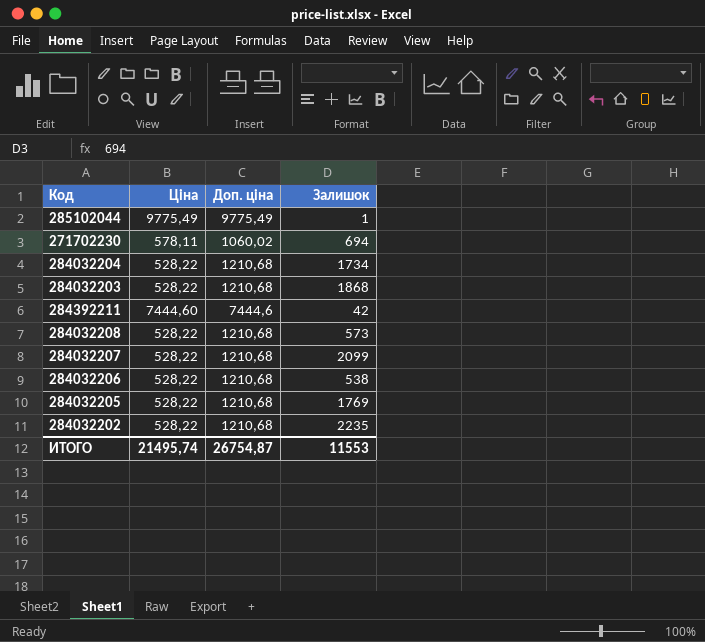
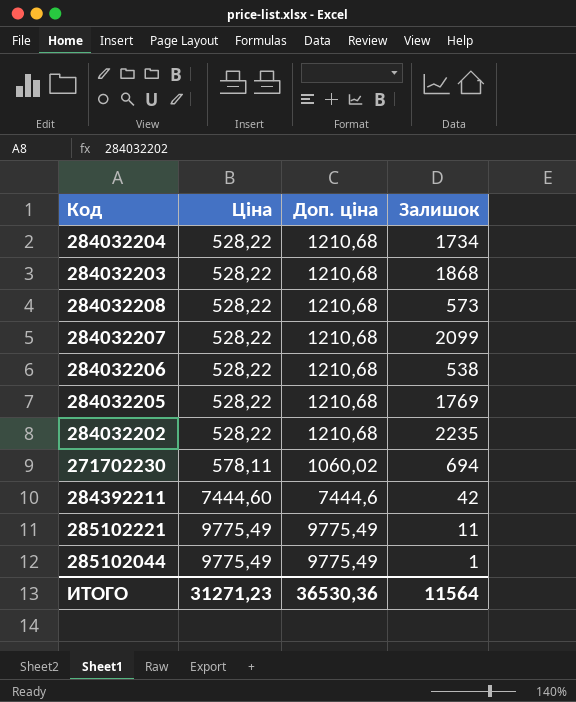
row order: none -> Ціна ascending
row 285102221: none -> 9775,49 | 9775,49 | 11
ИТОГО | Ціна: 21495,74 -> 31271,23
ИТОГО | Доп. ціна: 26754,87 -> 36530,36
ИТОГО | Залишок: 11553 -> 11564

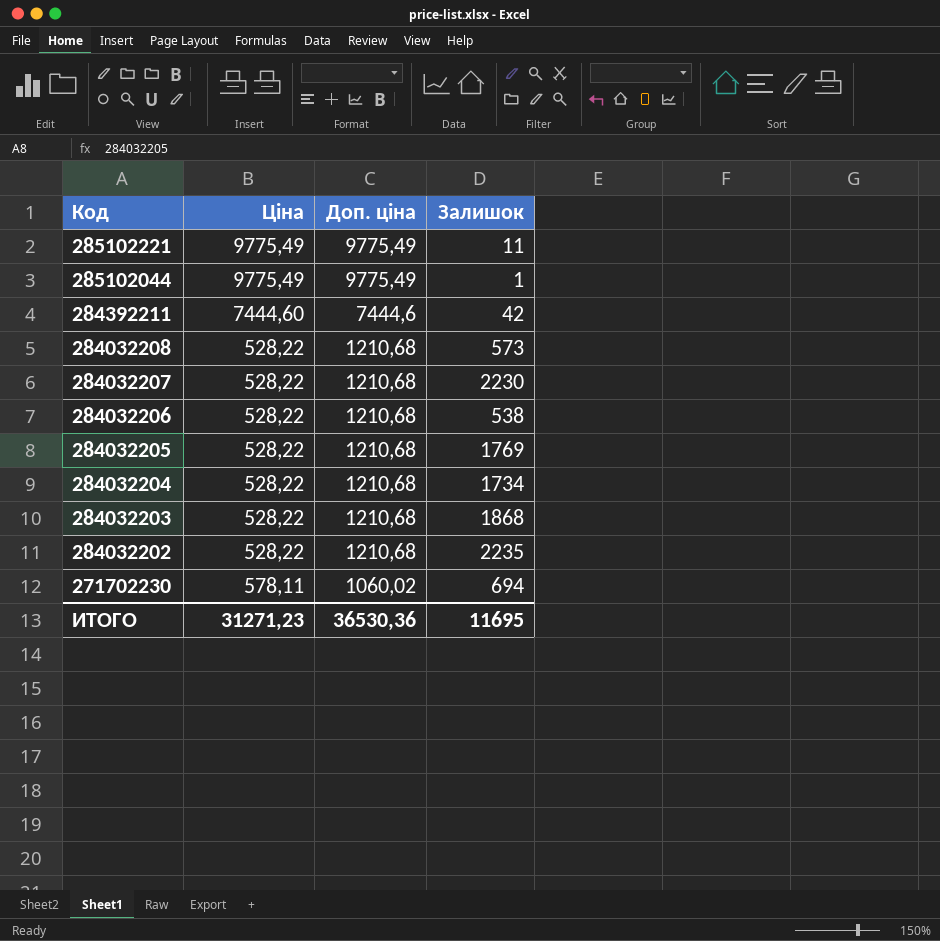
row order: Ціна ascending -> Код descending
284032207 | Залишок: 2099 -> 2230
ИТОГО | Залишок: 11564 -> 11695

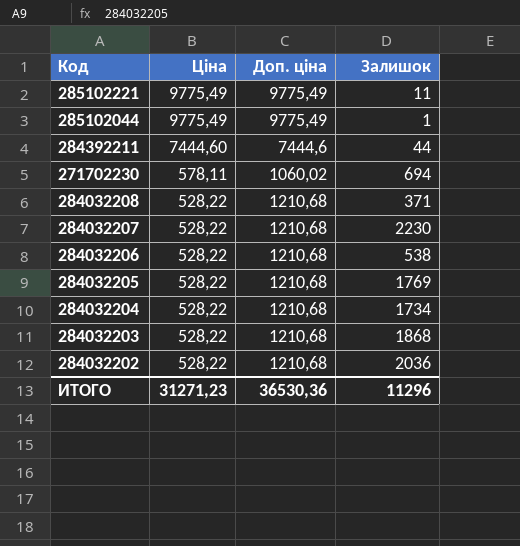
row order: Код descending -> Ціна descending
284392211 | Залишок: 42 -> 44
284032208 | Залишок: 573 -> 371
284032202 | Залишок: 2235 -> 2036
ИТОГО | Залишок: 11695 -> 11296

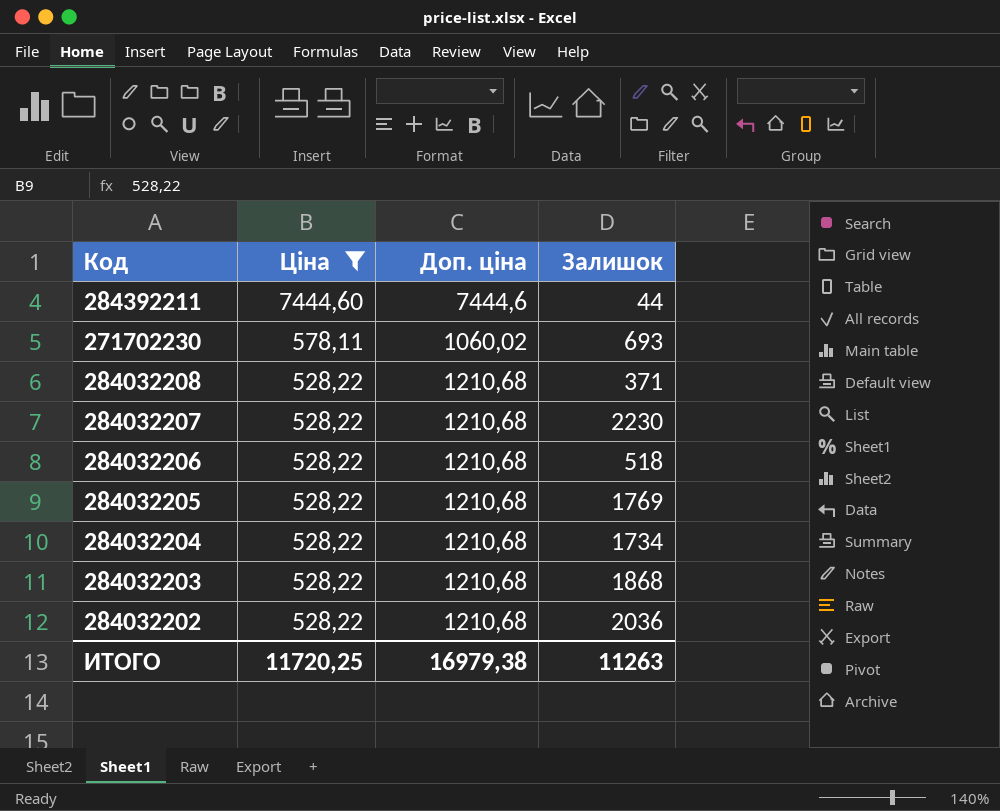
filter: none -> Ціна != 9775,49
271702230 | Залишок: 694 -> 693
284032206 | Залишок: 538 -> 518
ИТОГО | Ціна: 31271,23 -> 11720,25
ИТОГО | Доп. ціна: 36530,36 -> 16979,38
ИТОГО | Залишок: 11296 -> 11263

